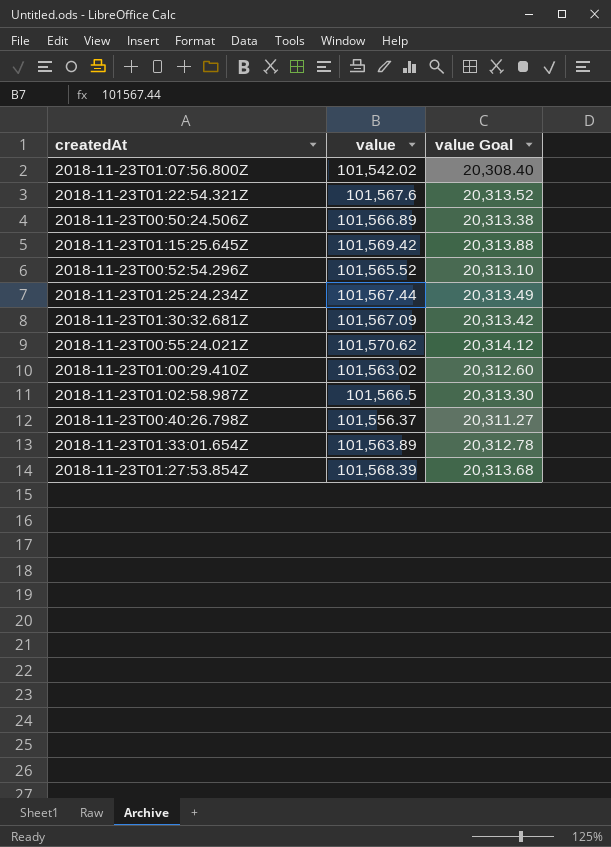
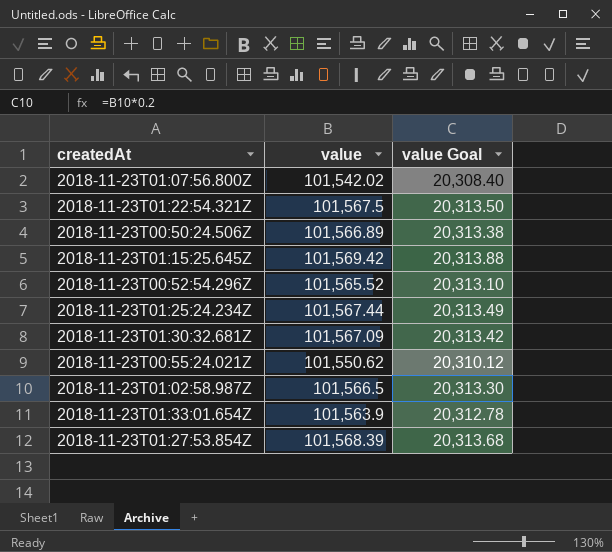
row 2018-11-23T01:00:29.410Z: 101,563.02 | 20,312.60 -> none
row 2018-11-23T00:40:26.798Z: 101,556.37 | 20,311.27 -> none
2018-11-23T01:22:54.321Z | value: 101,567.6 -> 101,567.5
2018-11-23T01:22:54.321Z | value Goal: 20,313.52 -> 20,313.50
2018-11-23T00:55:24.021Z | value: 101,570.62 -> 101,550.62
2018-11-23T00:55:24.021Z | value Goal: 20,314.12 -> 20,310.12
2018-11-23T01:33:01.654Z | value: 101,563.89 -> 101,563.9

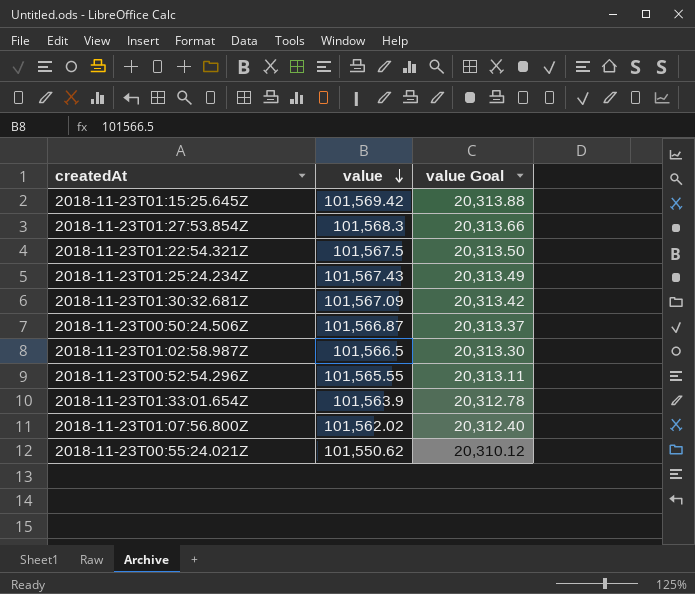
row order: none -> value descending
2018-11-23T01:27:53.854Z | value: 101,568.39 -> 101,568.3
2018-11-23T01:27:53.854Z | value Goal: 20,313.68 -> 20,313.66
2018-11-23T01:25:24.234Z | value: 101,567.44 -> 101,567.43
2018-11-23T00:50:24.506Z | value: 101,566.89 -> 101,566.87
2018-11-23T00:50:24.506Z | value Goal: 20,313.38 -> 20,313.37
2018-11-23T00:52:54.296Z | value: 101,565.52 -> 101,565.55
2018-11-23T00:52:54.296Z | value Goal: 20,313.10 -> 20,313.11
2018-11-23T01:07:56.800Z | value: 101,542.02 -> 101,562.02
2018-11-23T01:07:56.800Z | value Goal: 20,308.40 -> 20,312.40

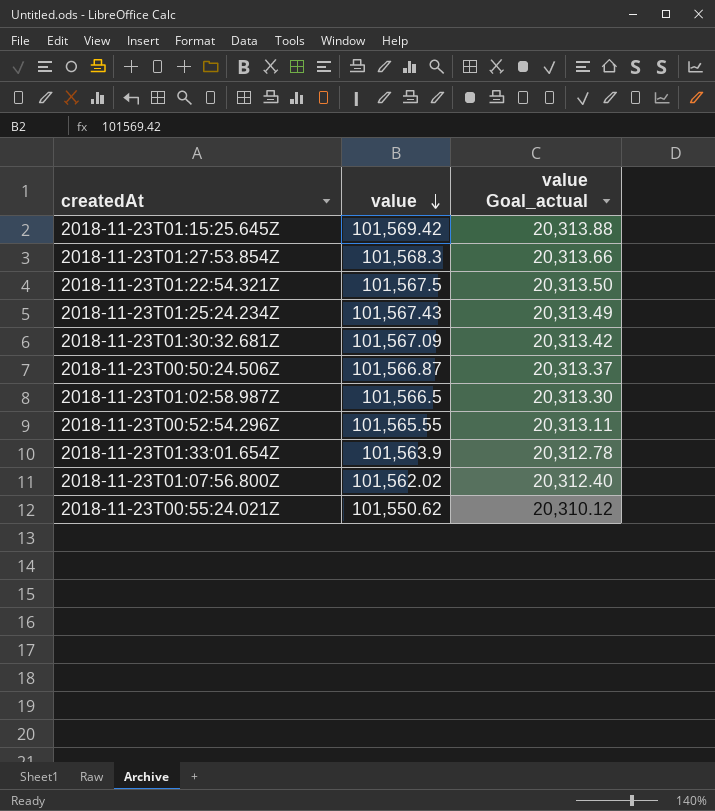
column name: value Goal -> value Goal_actual

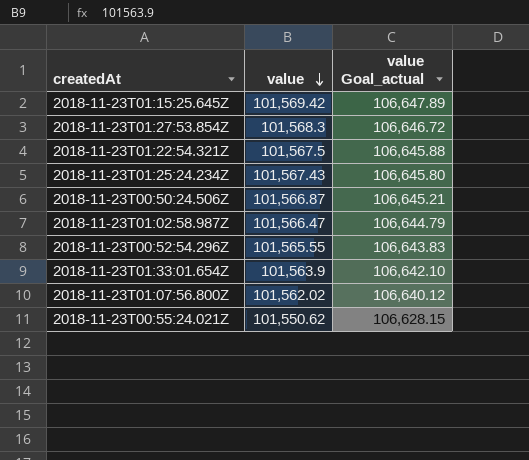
column value Goal_actual | formula: [value] * 0.2 -> [value] * 1.05
row 2018-11-23T01:30:32.681Z: 101,567.09 | 20,313.42 -> none
2018-11-23T01:02:58.987Z | value: 101,566.5 -> 101,566.47

